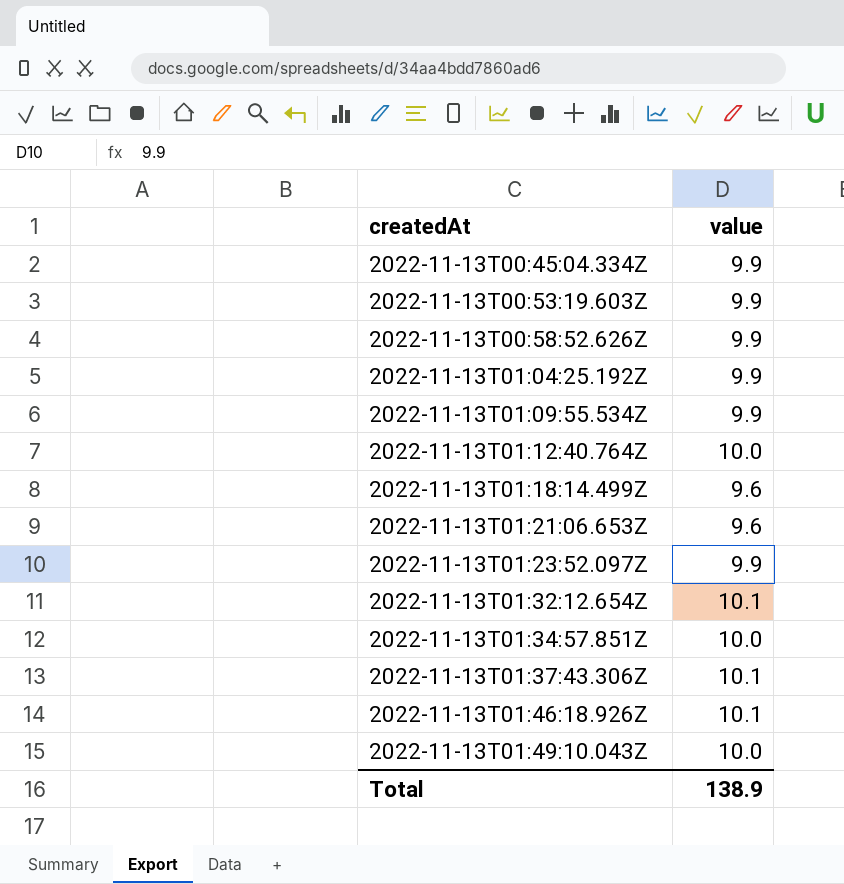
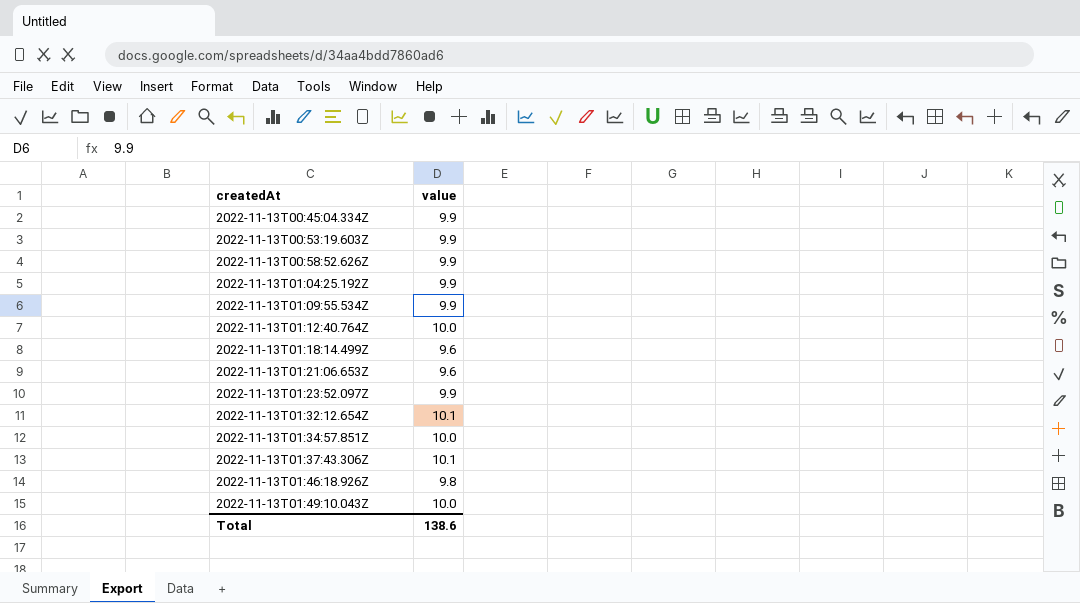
2022-11-13T01:46:18.926Z | value: 10.1 -> 9.8
Total | value: 138.9 -> 138.6

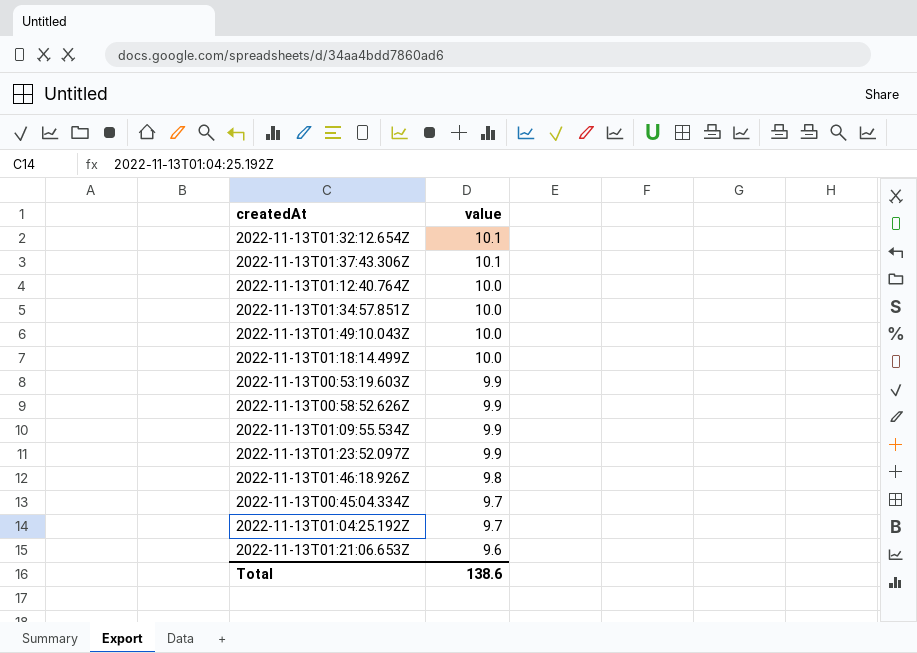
row order: createdAt ascending -> value descending
2022-11-13T01:18:14.499Z | value: 9.6 -> 10.0
2022-11-13T00:45:04.334Z | value: 9.9 -> 9.7
2022-11-13T01:04:25.192Z | value: 9.9 -> 9.7

